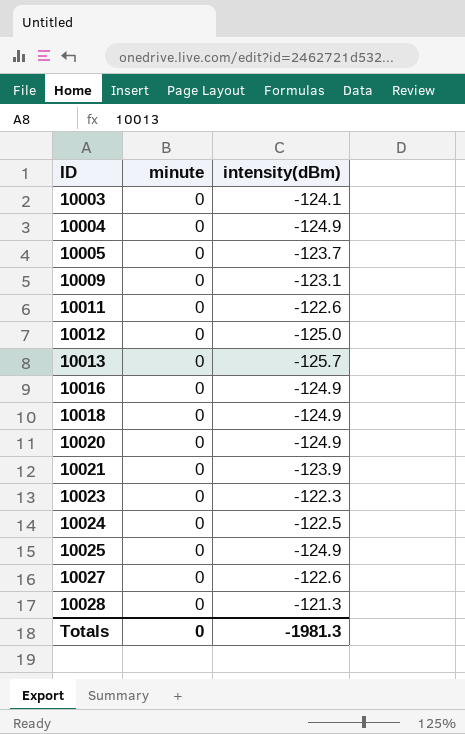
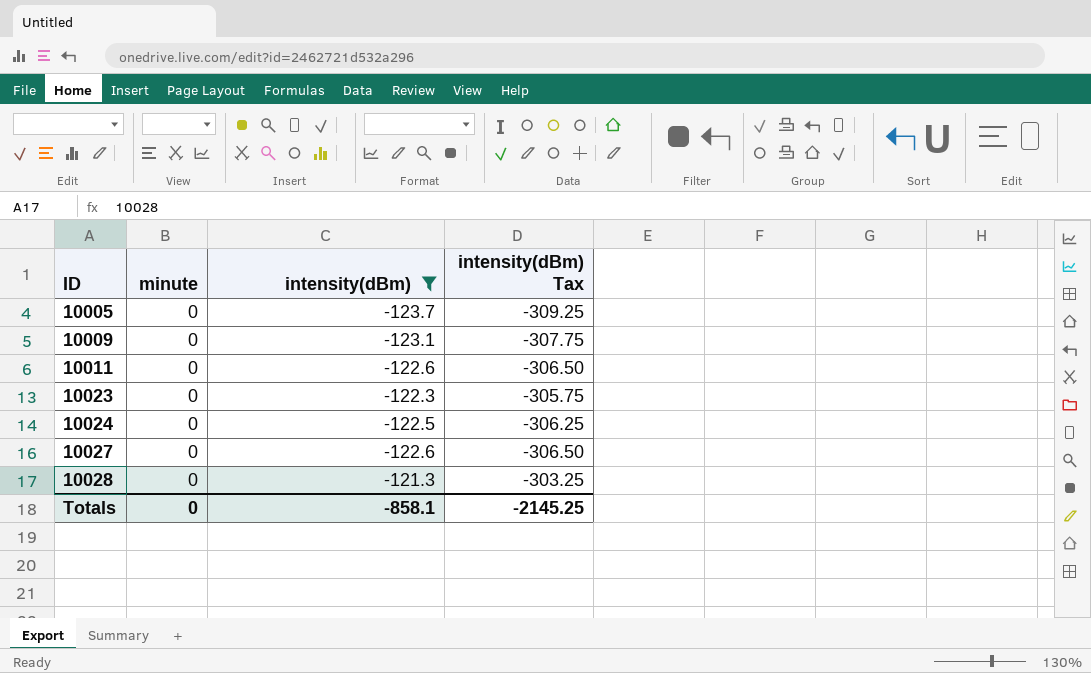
filter: none -> intensity(dBm) >= -123.7
column intensity(dBm) Tax | formula: none -> [intensity(dBm)] * 2.5
Totals | intensity(dBm): -1981.3 -> -858.1

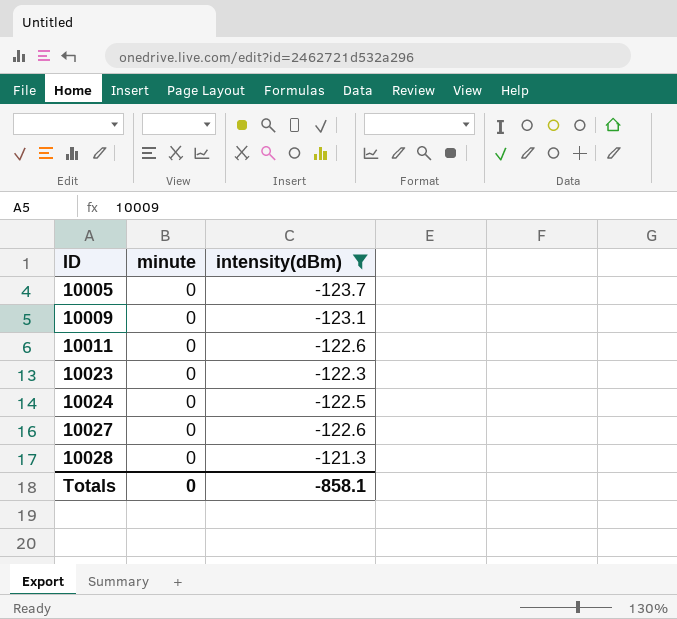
column intensity(dBm) Tax | formula: [intensity(dBm)] * 2.5 -> none

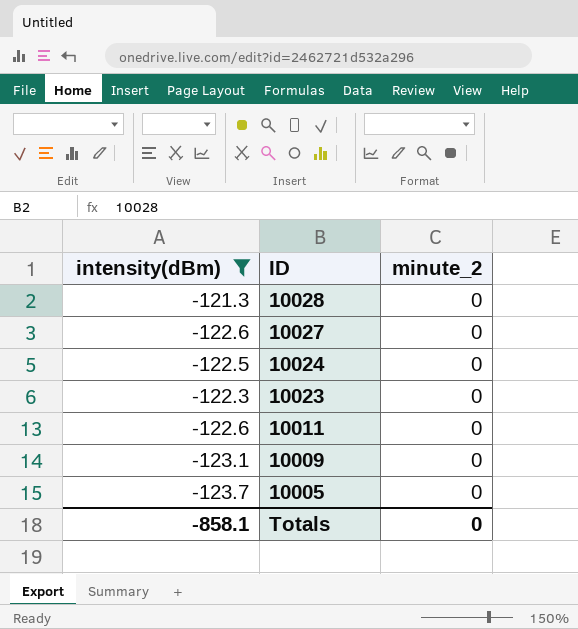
row order: ID ascending -> ID descending
column intensity(dBm) | position: 3 -> 1
column name: minute -> minute_2

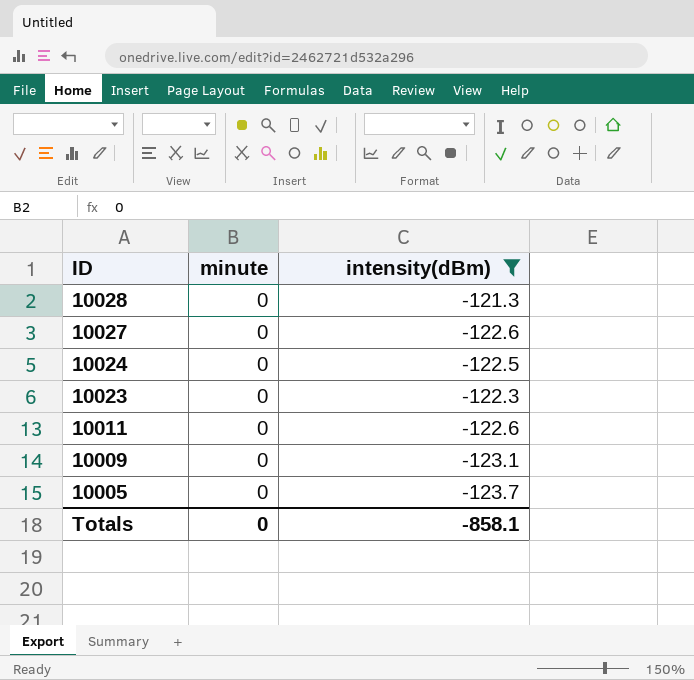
column name: minute_2 -> minute
column intensity(dBm) | position: 1 -> 3

